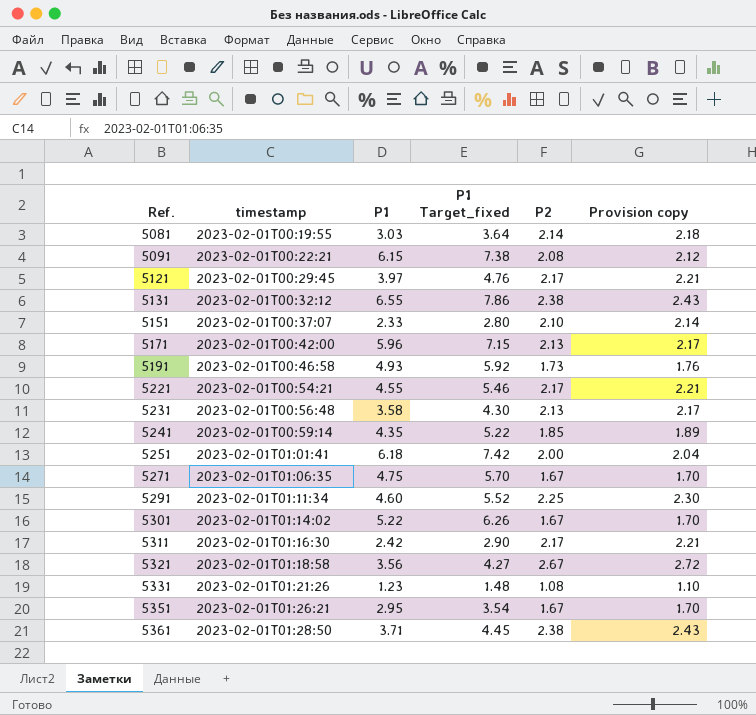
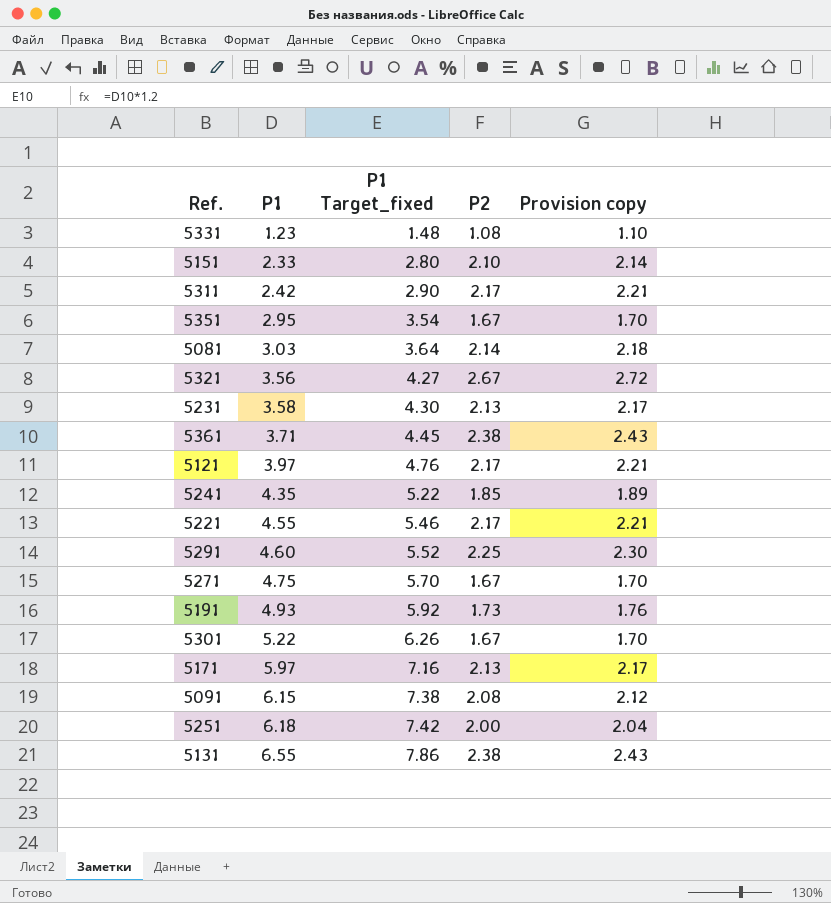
row order: Ref. ascending -> P1 ascending
column timestamp | position: 2 -> none
5171 | P1: 5.96 -> 5.97
5171 | P1 Target_fixed: 7.15 -> 7.16

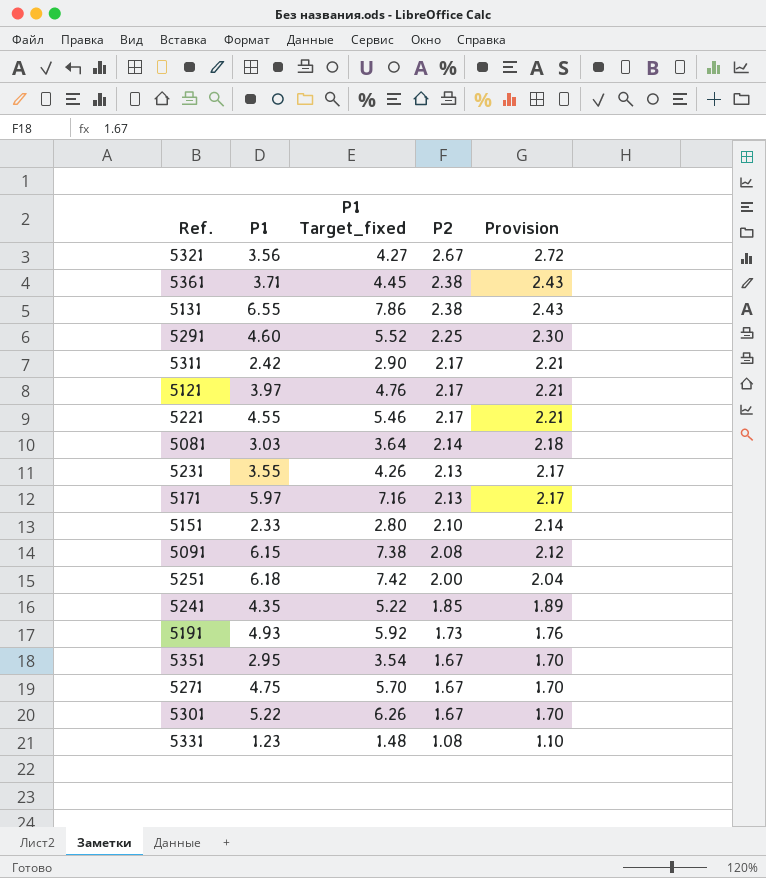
row order: P1 ascending -> P2 descending
column name: Provision copy -> Provision
5231 | P1: 3.58 -> 3.55
5231 | P1 Target_fixed: 4.30 -> 4.26

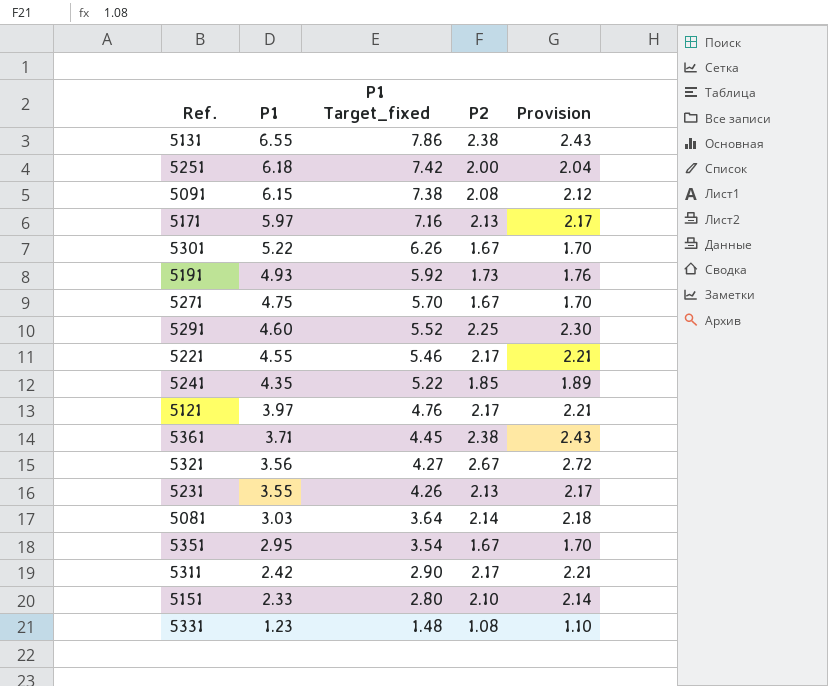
row order: P2 descending -> P1 descending

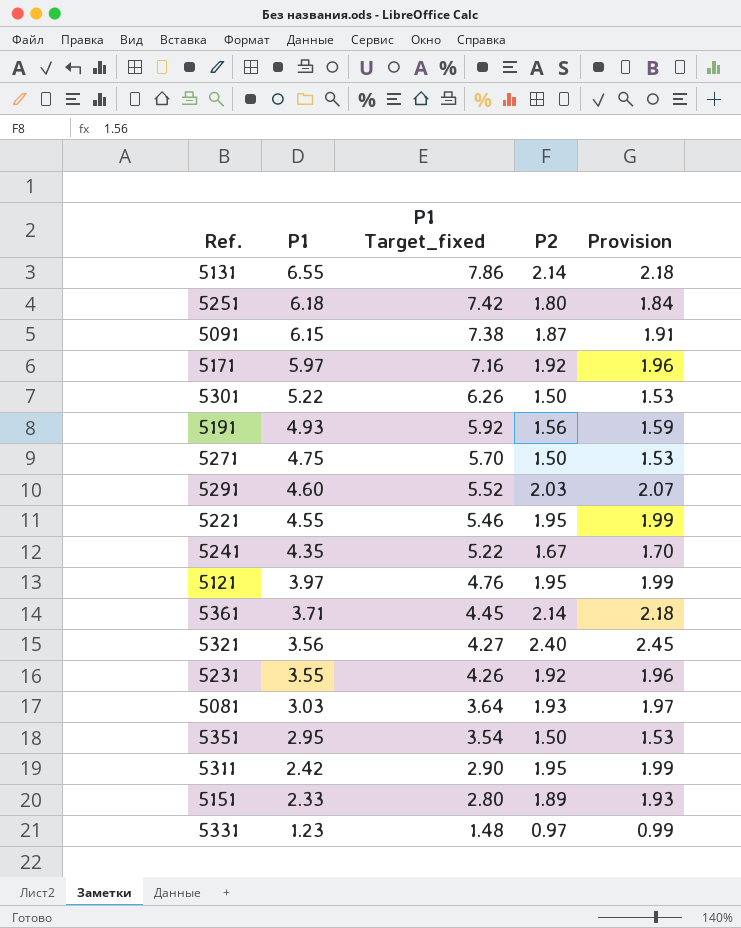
5131 | P2: 2.38 -> 2.14
5131 | Provision: 2.43 -> 2.18
5251 | P2: 2.00 -> 1.80
5251 | Provision: 2.04 -> 1.84
5091 | P2: 2.08 -> 1.87
5091 | Provision: 2.12 -> 1.91
5171 | P2: 2.13 -> 1.92
5171 | Provision: 2.17 -> 1.96
5301 | P2: 1.67 -> 1.50
5301 | Provision: 1.70 -> 1.53
5191 | P2: 1.73 -> 1.56
5191 | Provision: 1.76 -> 1.59
5271 | P2: 1.67 -> 1.50
5271 | Provision: 1.70 -> 1.53
5291 | P2: 2.25 -> 2.03
5291 | Provision: 2.30 -> 2.07
5221 | P2: 2.17 -> 1.95
5221 | Provision: 2.21 -> 1.99
5241 | P2: 1.85 -> 1.67
5241 | Provision: 1.89 -> 1.70
5121 | P2: 2.17 -> 1.95
5121 | Provision: 2.21 -> 1.99
5361 | P2: 2.38 -> 2.14
5361 | Provision: 2.43 -> 2.18
5321 | P2: 2.67 -> 2.40
5321 | Provision: 2.72 -> 2.45
5231 | P2: 2.13 -> 1.92
5231 | Provision: 2.17 -> 1.96
5081 | P2: 2.14 -> 1.93
5081 | Provision: 2.18 -> 1.97
5351 | P2: 1.67 -> 1.50
5351 | Provision: 1.70 -> 1.53
5311 | P2: 2.17 -> 1.95
5311 | Provision: 2.21 -> 1.99
5151 | P2: 2.10 -> 1.89
5151 | Provision: 2.14 -> 1.93
5331 | P2: 1.08 -> 0.97
5331 | Provision: 1.10 -> 0.99

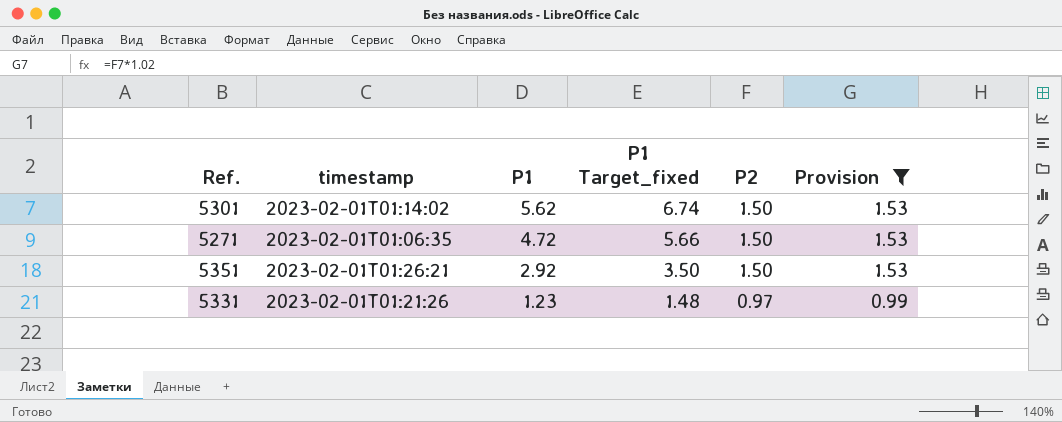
filter: none -> Provision <= 1.53
column timestamp | position: none -> 2
5301 | P1: 5.22 -> 5.62
5301 | P1 Target_fixed: 6.26 -> 6.74
5271 | P1: 4.75 -> 4.72
5271 | P1 Target_fixed: 5.70 -> 5.66
5351 | P1: 2.95 -> 2.92
5351 | P1 Target_fixed: 3.54 -> 3.50

